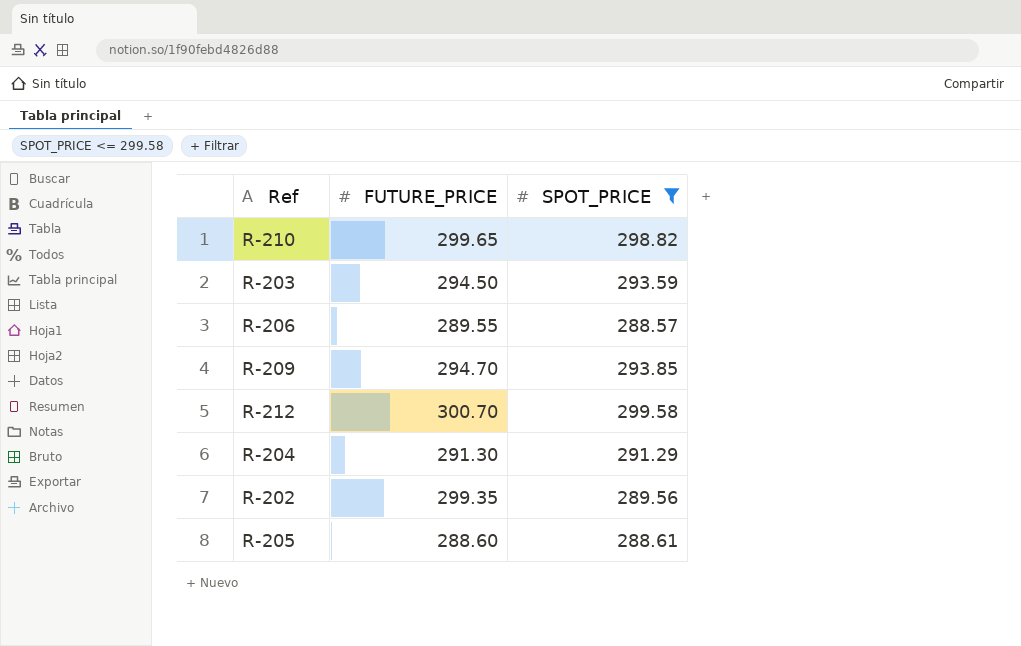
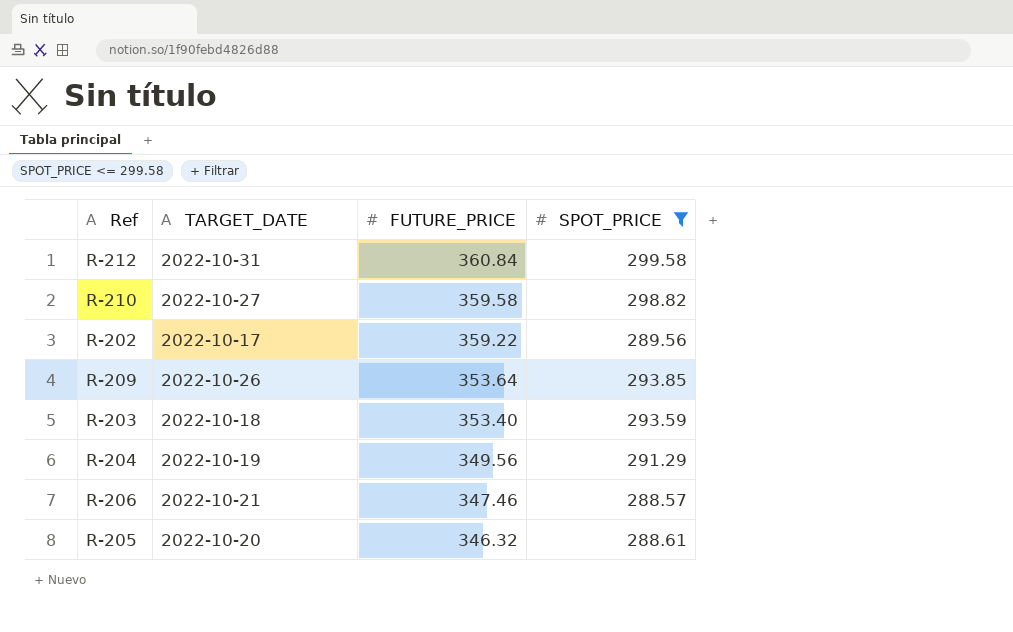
row order: none -> FUTURE_PRICE descending
column TARGET_DATE | position: none -> 2
R-212 | FUTURE_PRICE: 300.70 -> 360.84
R-210 | FUTURE_PRICE: 299.65 -> 359.58
R-202 | FUTURE_PRICE: 299.35 -> 359.22
R-209 | FUTURE_PRICE: 294.70 -> 353.64
R-203 | FUTURE_PRICE: 294.50 -> 353.40
R-204 | FUTURE_PRICE: 291.30 -> 349.56
R-206 | FUTURE_PRICE: 289.55 -> 347.46
R-205 | FUTURE_PRICE: 288.60 -> 346.32

